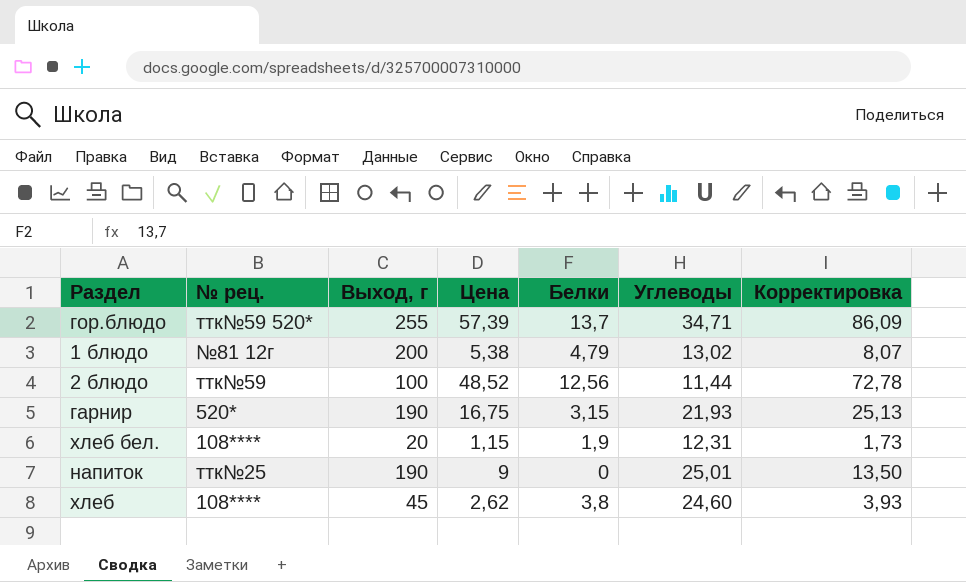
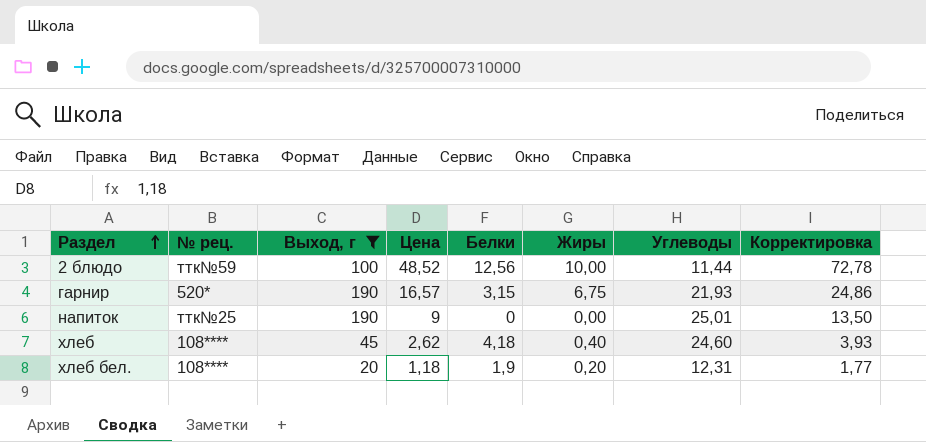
filter: none -> Выход, г <= 190
row order: none -> Раздел ascending
column Жиры | position: none -> 6
гарнир | Цена: 16,75 -> 16,57
гарнир | Корректировка: 25,13 -> 24,86
хлеб | Белки: 3,8 -> 4,18
хлеб бел. | Цена: 1,15 -> 1,18
хлеб бел. | Корректировка: 1,73 -> 1,77

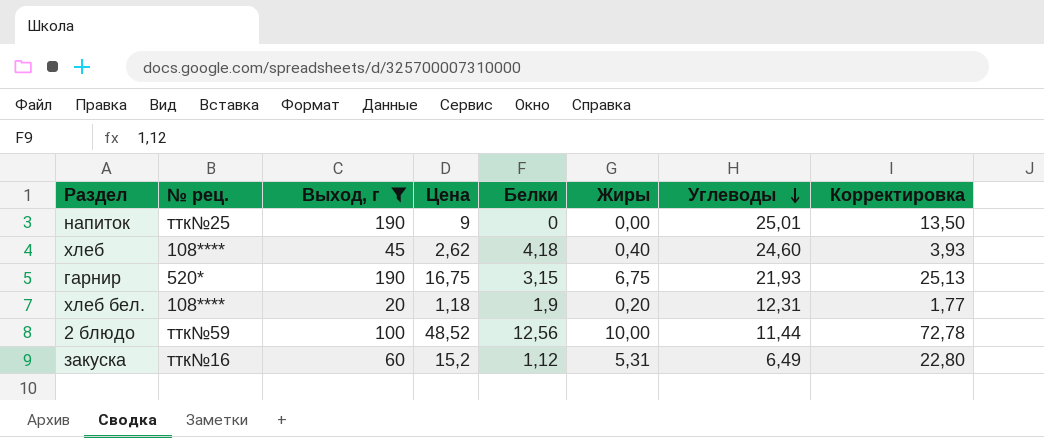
row order: Раздел ascending -> Углеводы descending
гарнир | Цена: 16,57 -> 16,75
гарнир | Корректировка: 24,86 -> 25,13
row закуска: none -> ттк№16 | 60 | 15,2 | 1,12 | 5,31 | 6,49 | 22,80

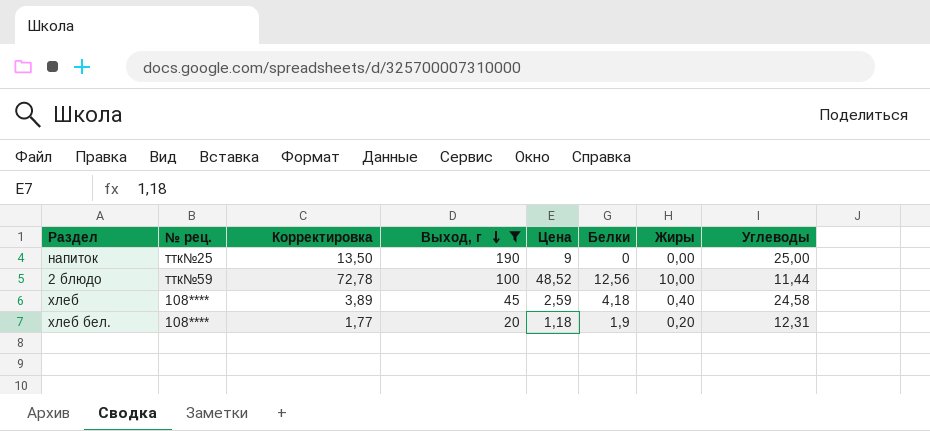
row order: Углеводы descending -> Выход, г descending
column Корректировка | position: 8 -> 3
row гарнир: 520* | 190 | 16,75 | 3,15 | 6,75 | 21,93 | 25,13 -> none
row закуска: ттк№16 | 60 | 15,2 | 1,12 | 5,31 | 6,49 | 22,80 -> none
напиток | Углеводы: 25,01 -> 25,00
хлеб | Корректировка: 3,93 -> 3,89
хлеб | Цена: 2,62 -> 2,59
хлеб | Углеводы: 24,60 -> 24,58

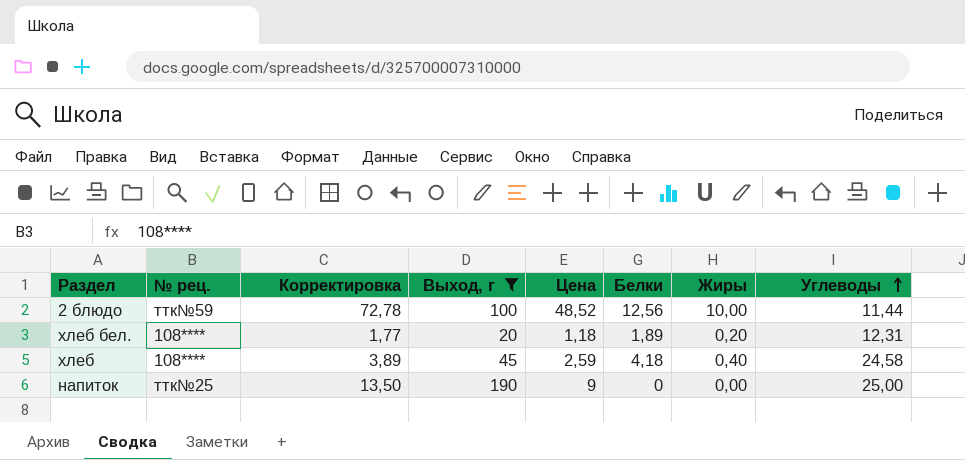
row order: Выход, г descending -> Углеводы ascending
хлеб бел. | Белки: 1,9 -> 1,89

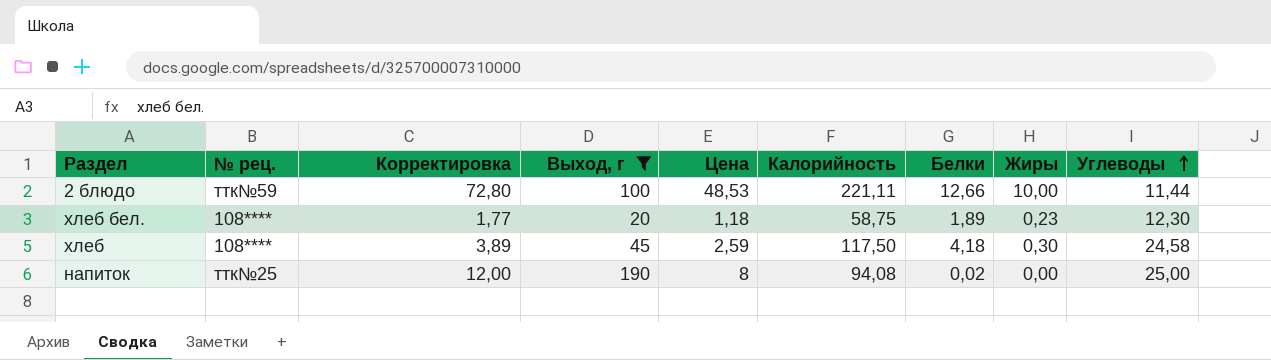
column Калорийность | position: none -> 6
2 блюдо | Корректировка: 72,78 -> 72,80
2 блюдо | Цена: 48,52 -> 48,53
2 блюдо | Белки: 12,56 -> 12,66
хлеб бел. | Жиры: 0,20 -> 0,23
хлеб бел. | Углеводы: 12,31 -> 12,30
хлеб | Жиры: 0,40 -> 0,30
напиток | Корректировка: 13,50 -> 12,00
напиток | Цена: 9 -> 8
напиток | Белки: 0 -> 0,02

